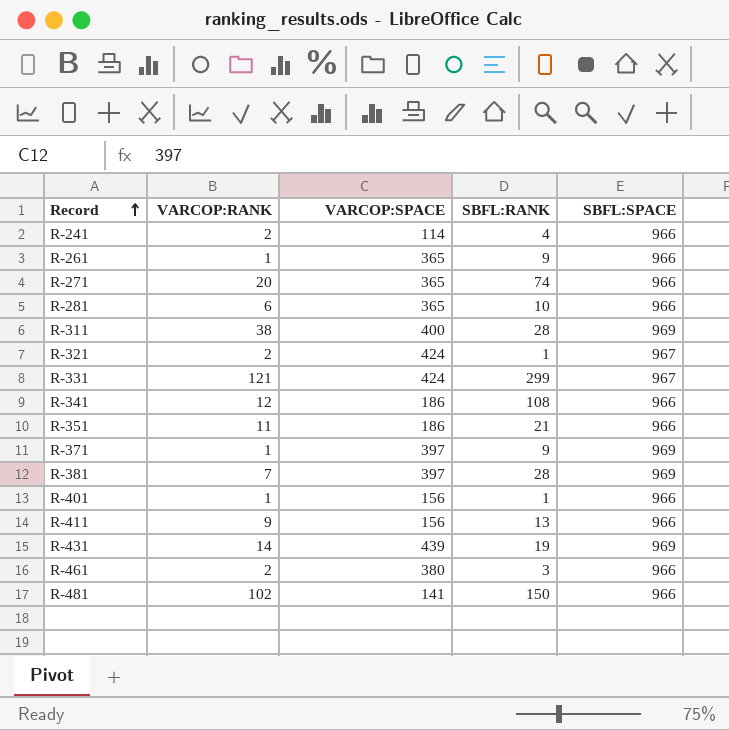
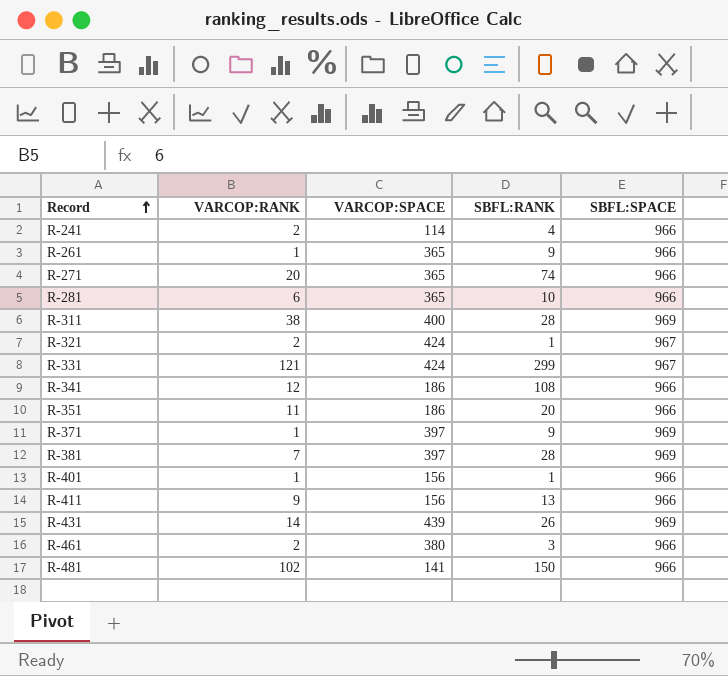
R-351 | SBFL:RANK: 21 -> 20
R-431 | SBFL:RANK: 19 -> 26

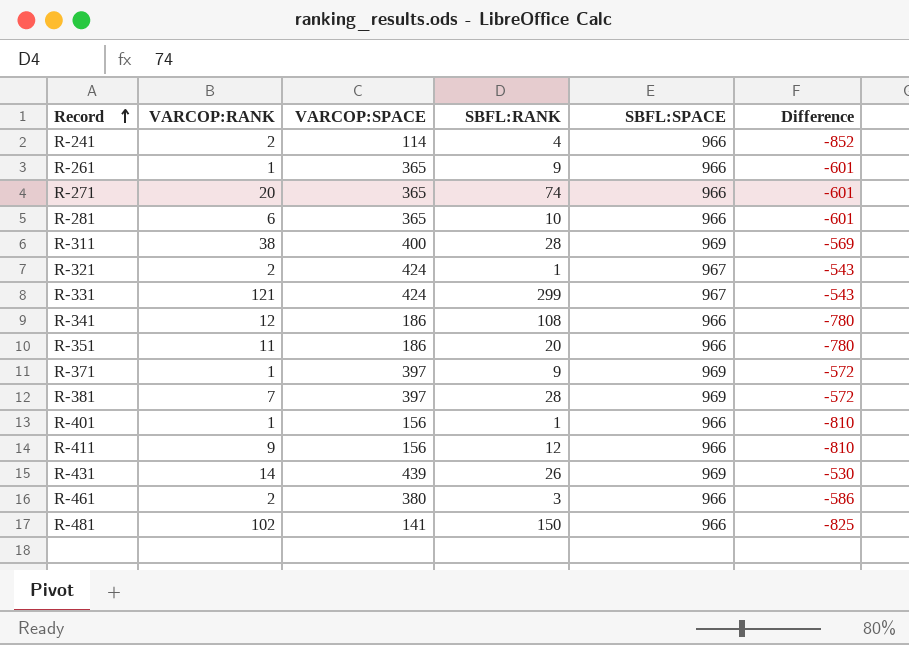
column Difference | formula: none -> [VARCOP:SPACE] - [SBFL:SPACE]
R-411 | SBFL:RANK: 13 -> 12

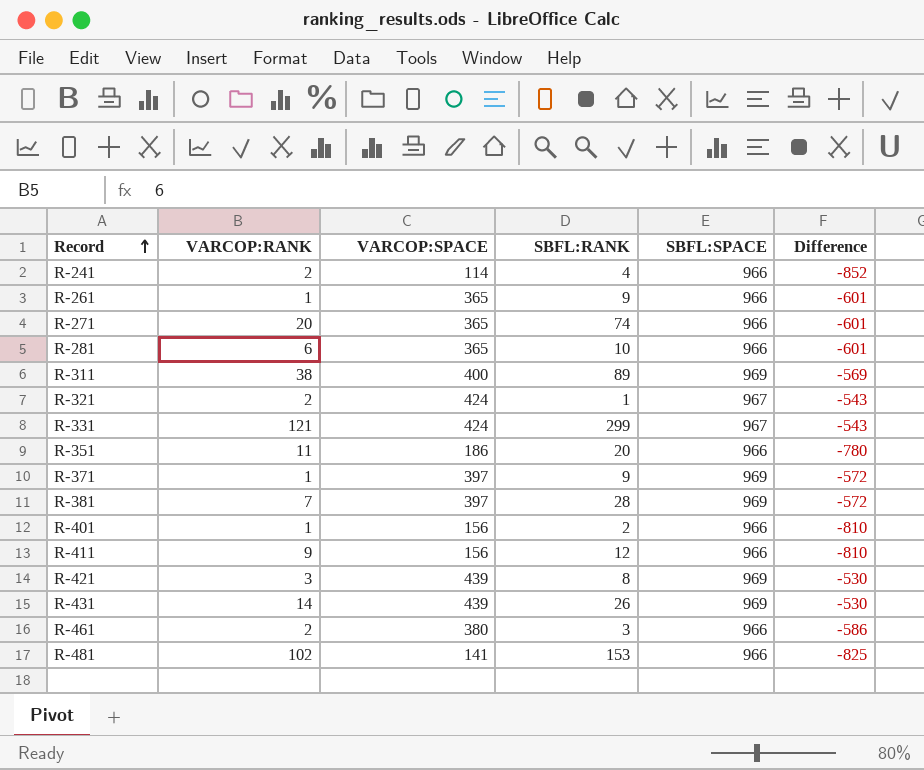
row R-341: 12 | 186 | 108 | 966 | -780 -> none
R-311 | SBFL:RANK: 28 -> 89
R-401 | SBFL:RANK: 1 -> 2
row R-421: none -> 3 | 439 | 8 | 969 | -530
R-481 | SBFL:RANK: 150 -> 153

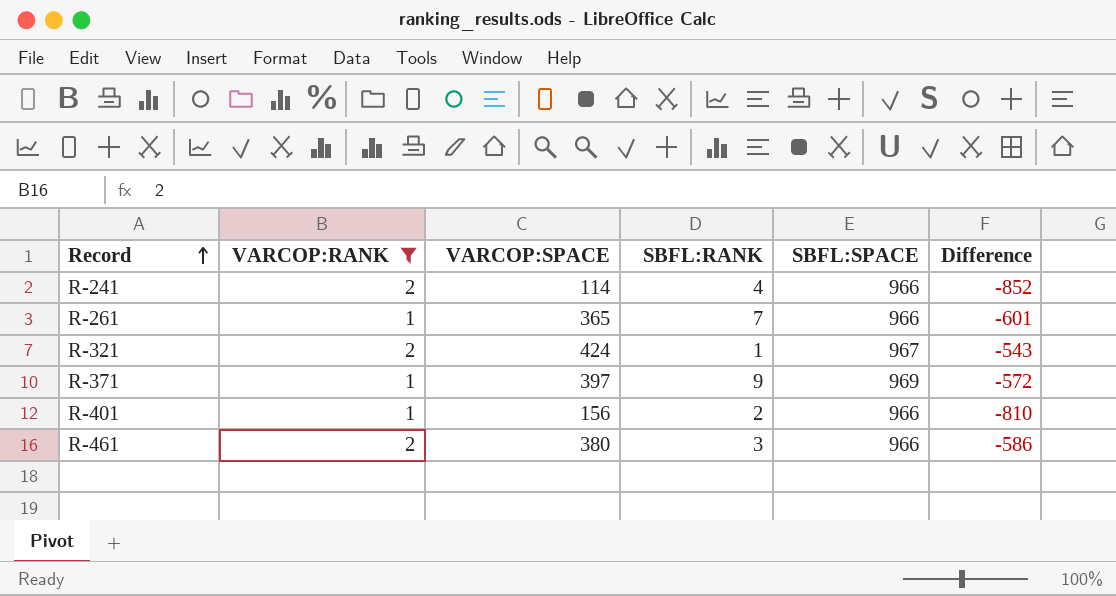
filter: none -> VARCOP:RANK <= 2
R-261 | SBFL:RANK: 9 -> 7

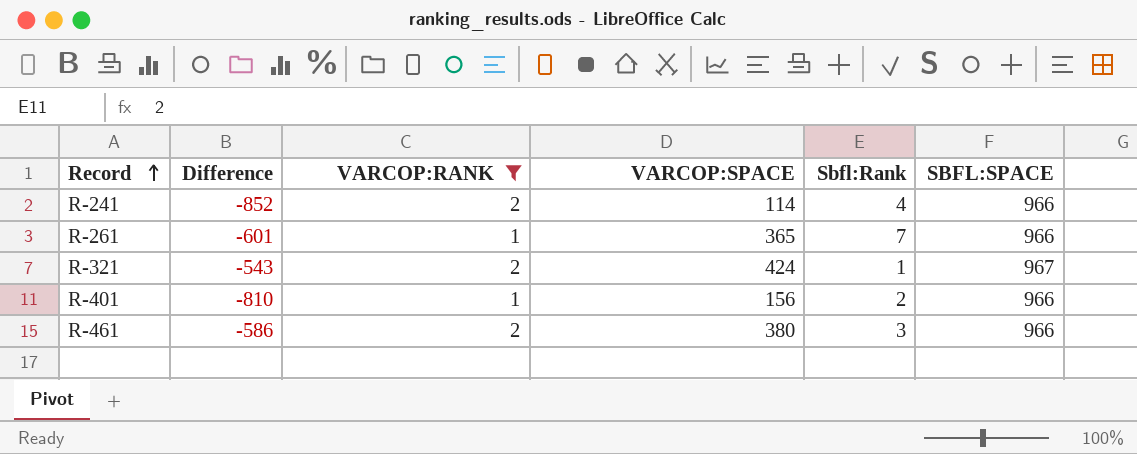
column Difference | position: 6 -> 2
column name: SBFL:RANK -> Sbfl:Rank
row R-371: 1 | 397 | 9 | 969 | -572 -> none

